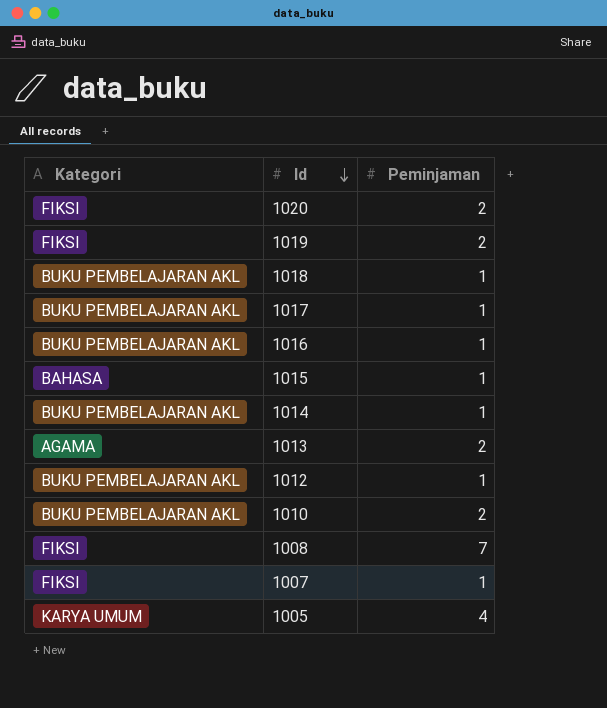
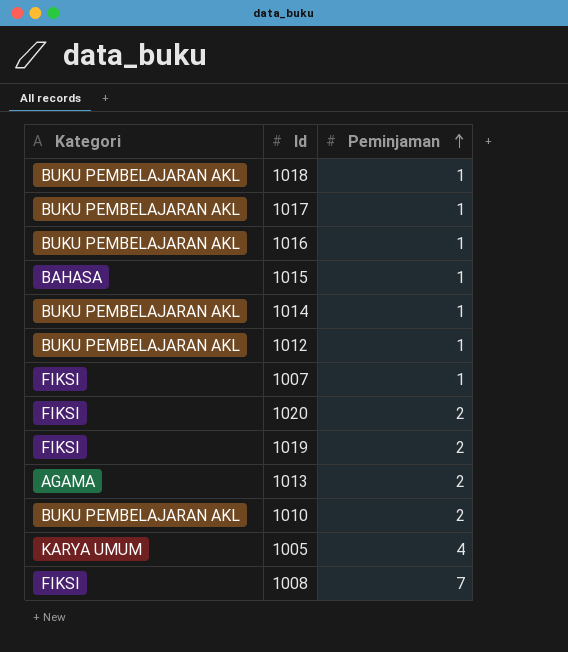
row order: Id descending -> Peminjaman ascending

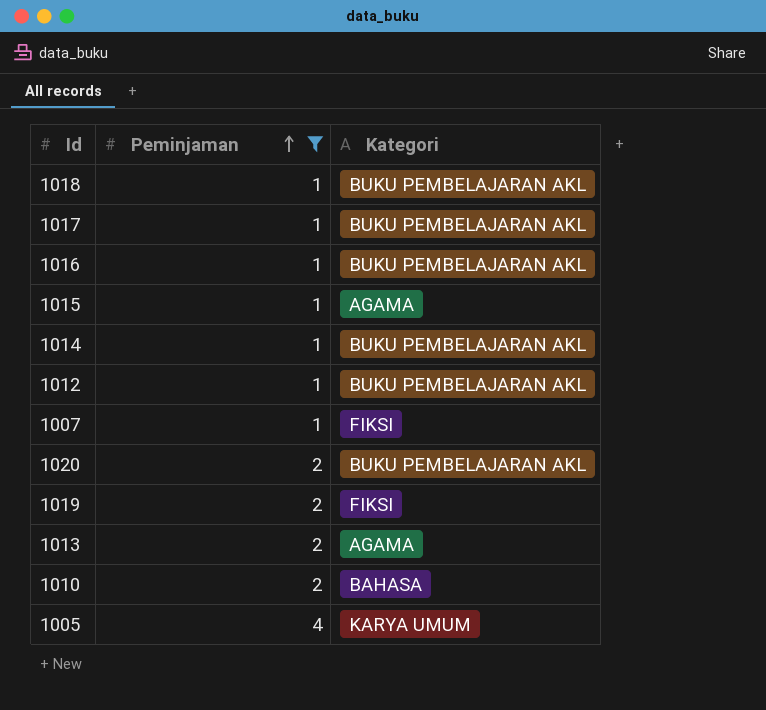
filter: none -> Peminjaman != 7
column Kategori | position: 1 -> 3
1015 | Kategori: BAHASA -> AGAMA
1020 | Kategori: FIKSI -> BUKU PEMBELAJARAN AKL
1010 | Kategori: BUKU PEMBELAJARAN AKL -> BAHASA

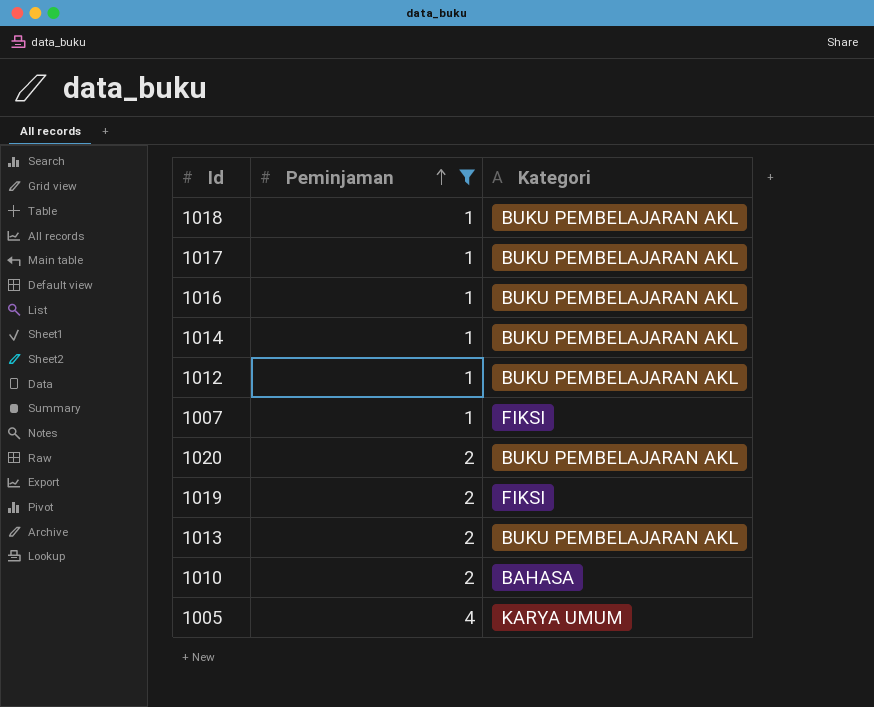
row 1015: 1 | AGAMA -> none
1013 | Kategori: AGAMA -> BUKU PEMBELAJARAN AKL

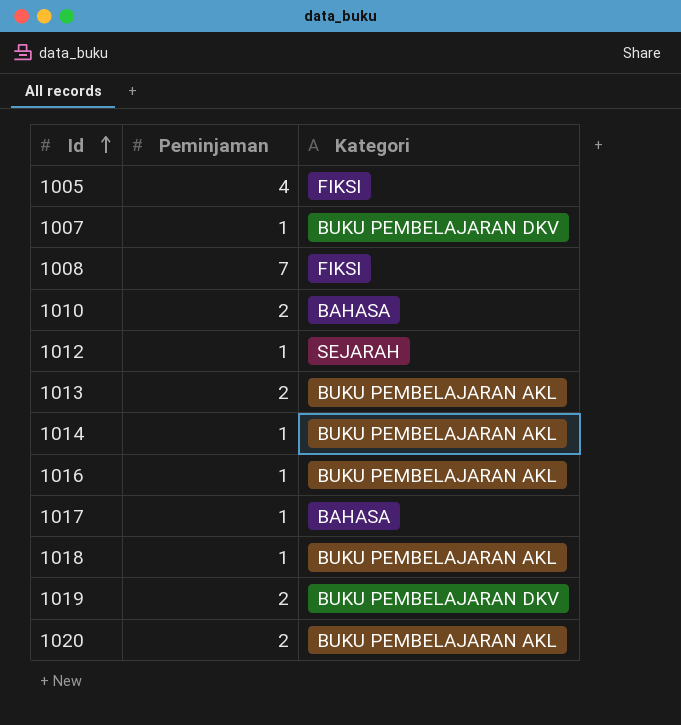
filter: Peminjaman != 7 -> none
row order: Peminjaman ascending -> Id ascending
1005 | Kategori: KARYA UMUM -> FIKSI
1007 | Kategori: FIKSI -> BUKU PEMBELAJARAN DKV
1012 | Kategori: BUKU PEMBELAJARAN AKL -> SEJARAH
1017 | Kategori: BUKU PEMBELAJARAN AKL -> BAHASA
1019 | Kategori: FIKSI -> BUKU PEMBELAJARAN DKV

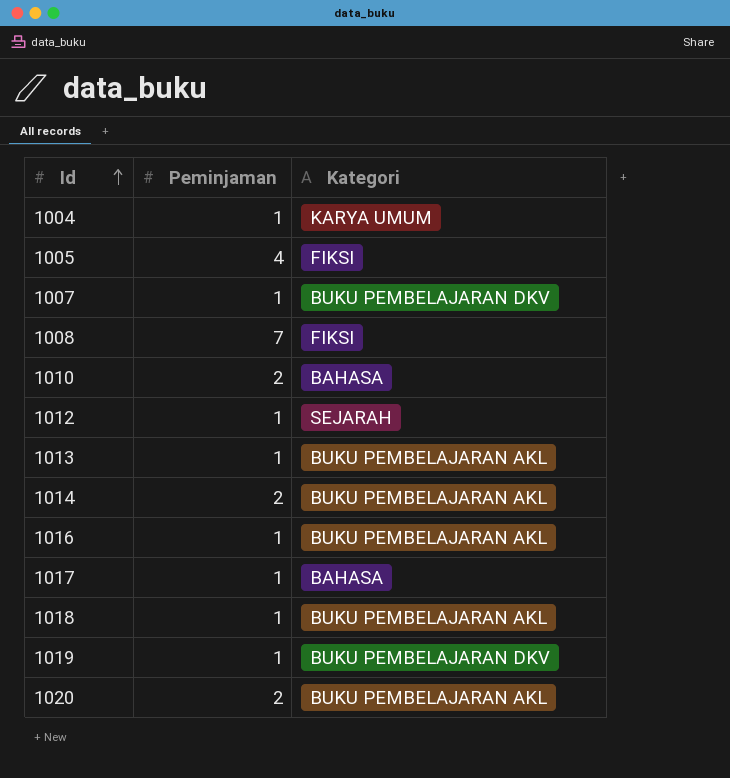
row 1004: none -> 1 | KARYA UMUM
1013 | Peminjaman: 2 -> 1
1014 | Peminjaman: 1 -> 2
1019 | Peminjaman: 2 -> 1

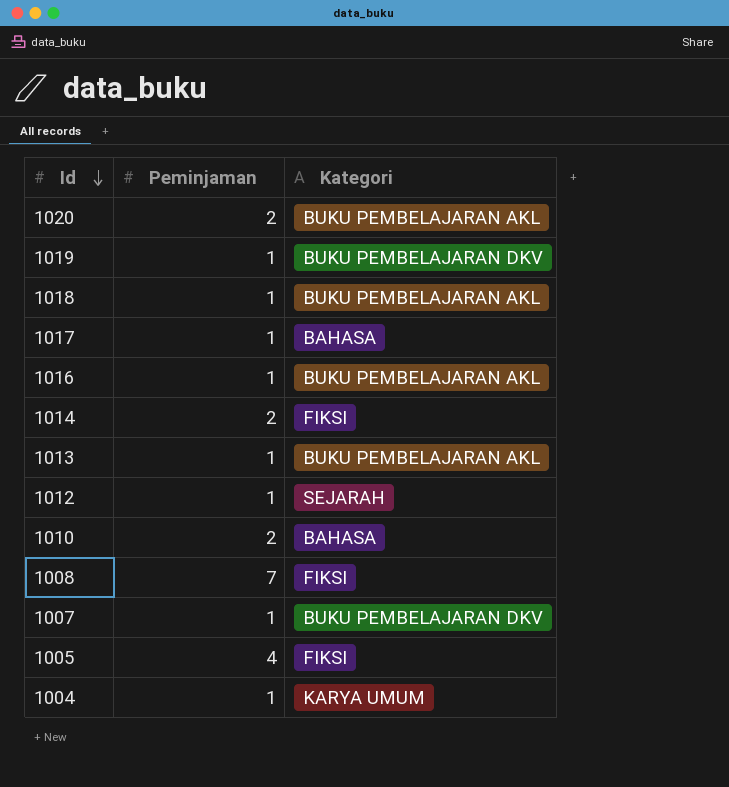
row order: Id ascending -> Id descending
1014 | Kategori: BUKU PEMBELAJARAN AKL -> FIKSI

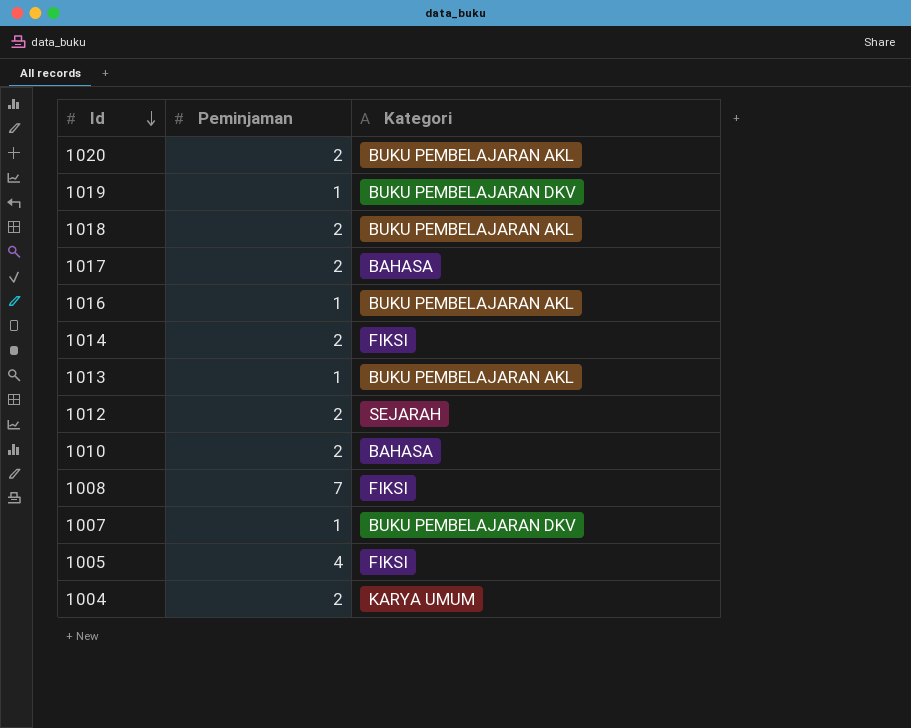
1018 | Peminjaman: 1 -> 2
1017 | Peminjaman: 1 -> 2
1012 | Peminjaman: 1 -> 2
1004 | Peminjaman: 1 -> 2

